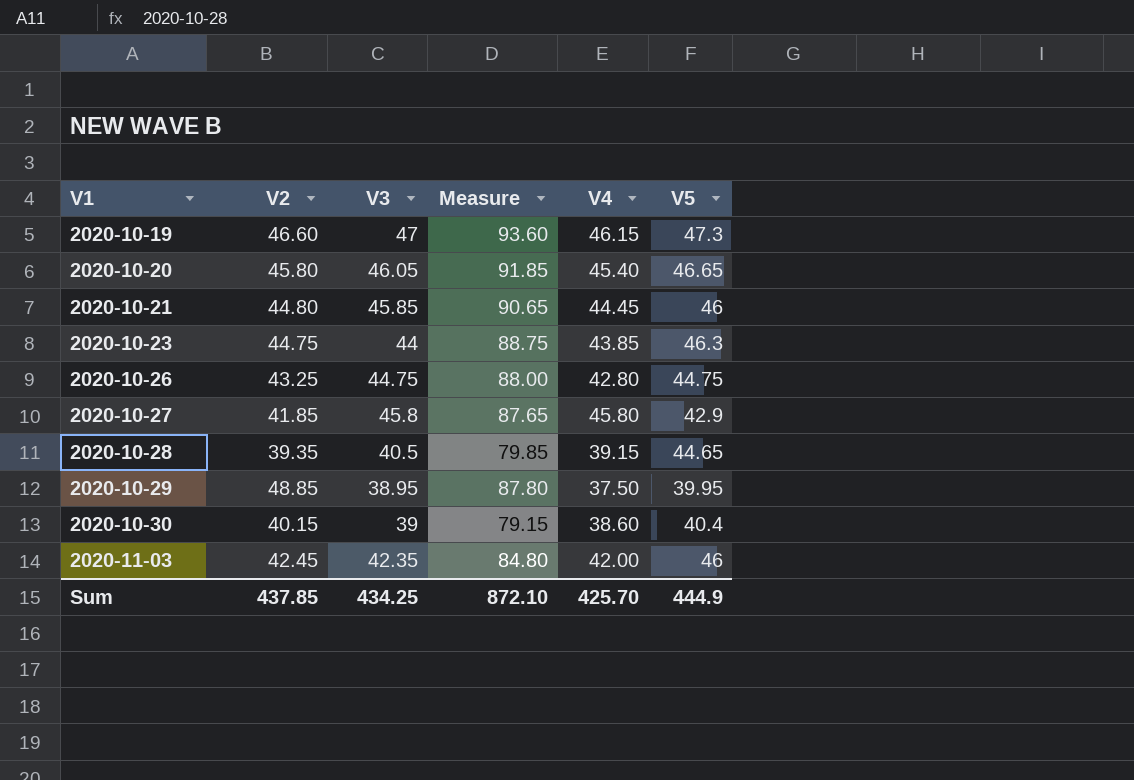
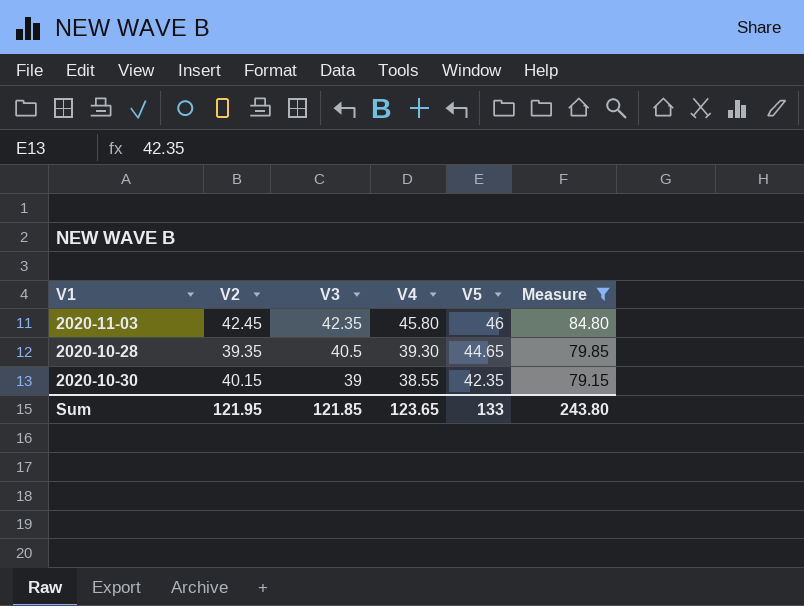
filter: none -> Measure <= 84.80
row order: V1 ascending -> V3 descending
column Measure | position: 4 -> 6
2020-11-03 | V4: 42.00 -> 45.80
2020-10-28 | V4: 39.15 -> 39.30
2020-10-30 | V4: 38.60 -> 38.55
2020-10-30 | V5: 40.4 -> 42.35
Sum | V2: 437.85 -> 121.95
Sum | V3: 434.25 -> 121.85
Sum | V4: 425.70 -> 123.65
Sum | V5: 444.9 -> 133
Sum | Measure: 872.10 -> 243.80

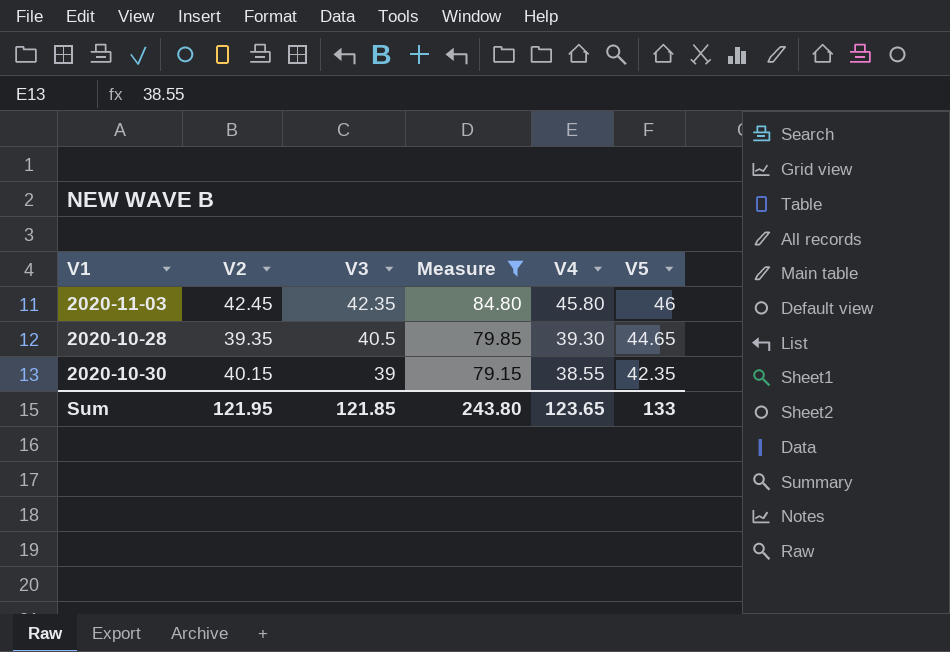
column Measure | position: 6 -> 4

